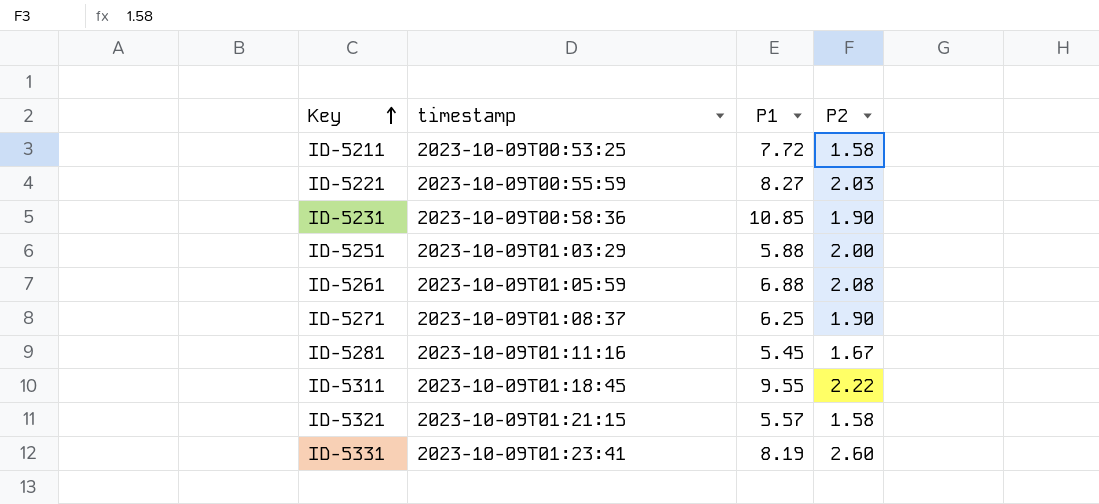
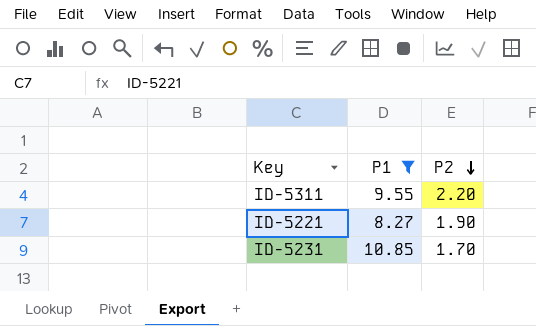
filter: none -> P1 >= 8.27
row order: Key ascending -> P2 descending
column timestamp | position: 2 -> none
ID-5311 | P2: 2.22 -> 2.20
ID-5221 | P2: 2.03 -> 1.90
ID-5231 | P2: 1.90 -> 1.70

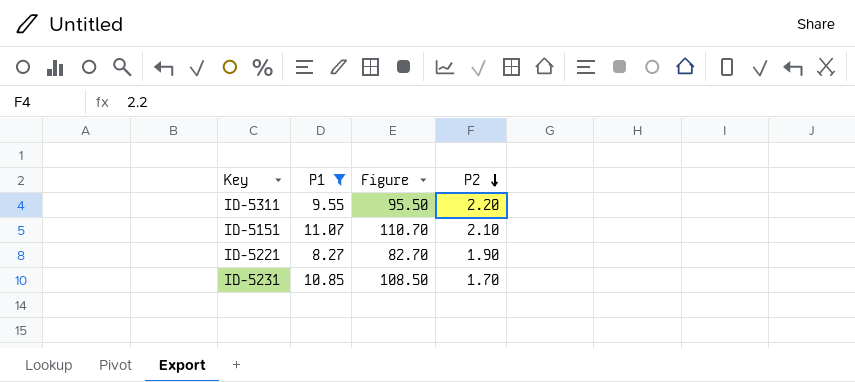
column Figure | formula: none -> [P1] * 10
row ID-5151: none -> 11.07 | 110.70 | 2.10

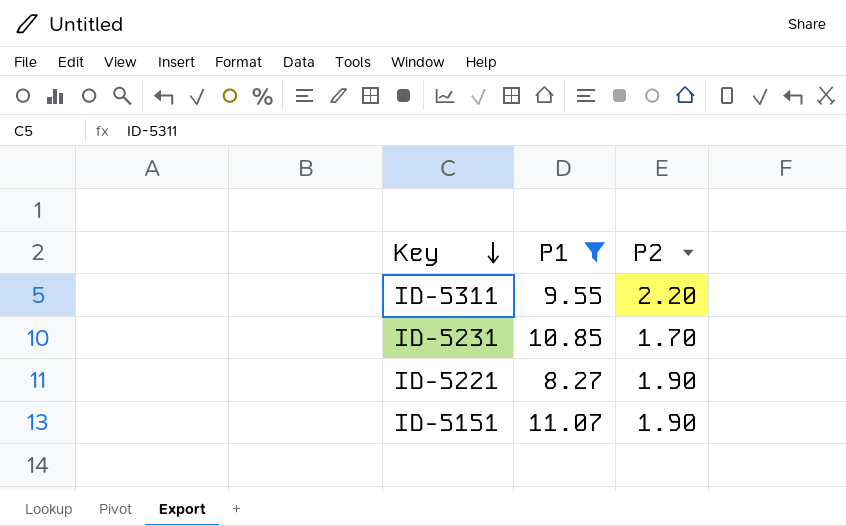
row order: P2 descending -> Key descending
column Figure | formula: [P1] * 10 -> none
ID-5151 | P2: 2.10 -> 1.90

